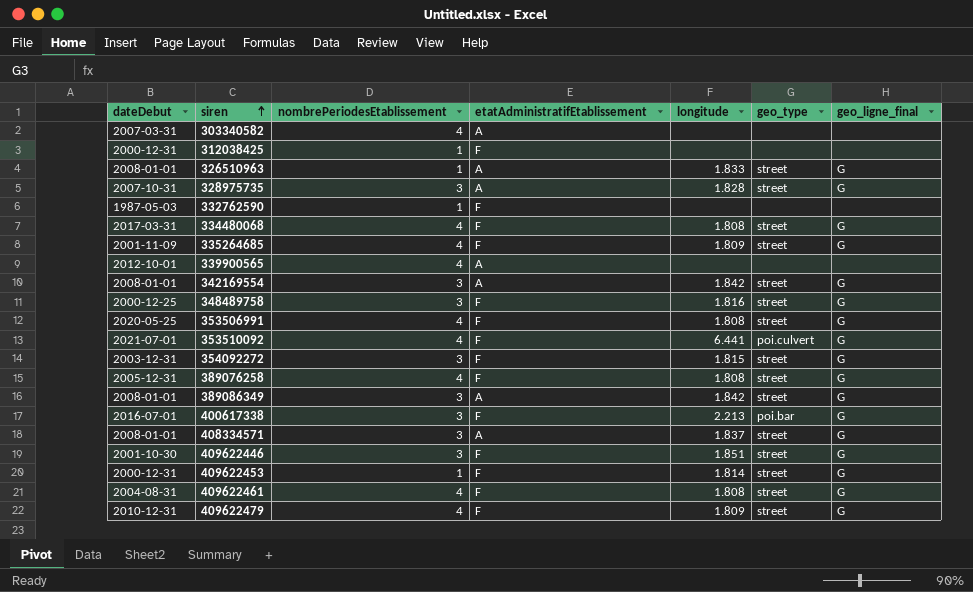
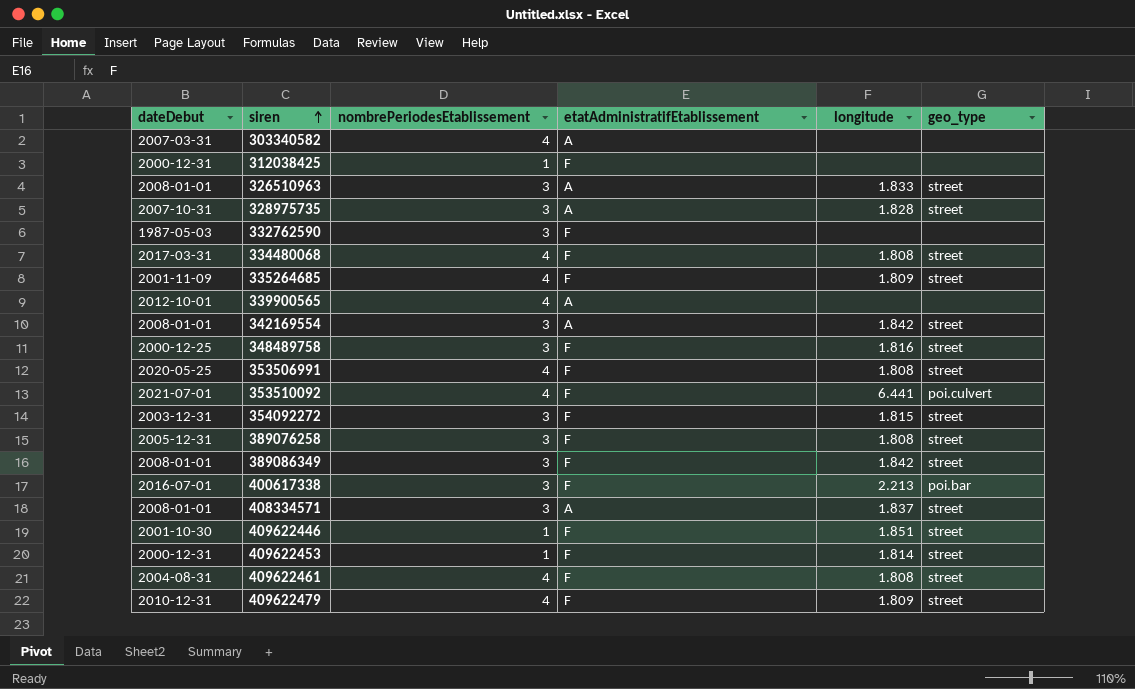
column geo_ligne_final | position: 7 -> none
326510963 | nombrePeriodesEtablissement: 1 -> 3
332762590 | nombrePeriodesEtablissement: 1 -> 3
389076258 | nombrePeriodesEtablissement: 4 -> 3
389086349 | etatAdministratifEtablissement: A -> F
409622446 | nombrePeriodesEtablissement: 3 -> 1

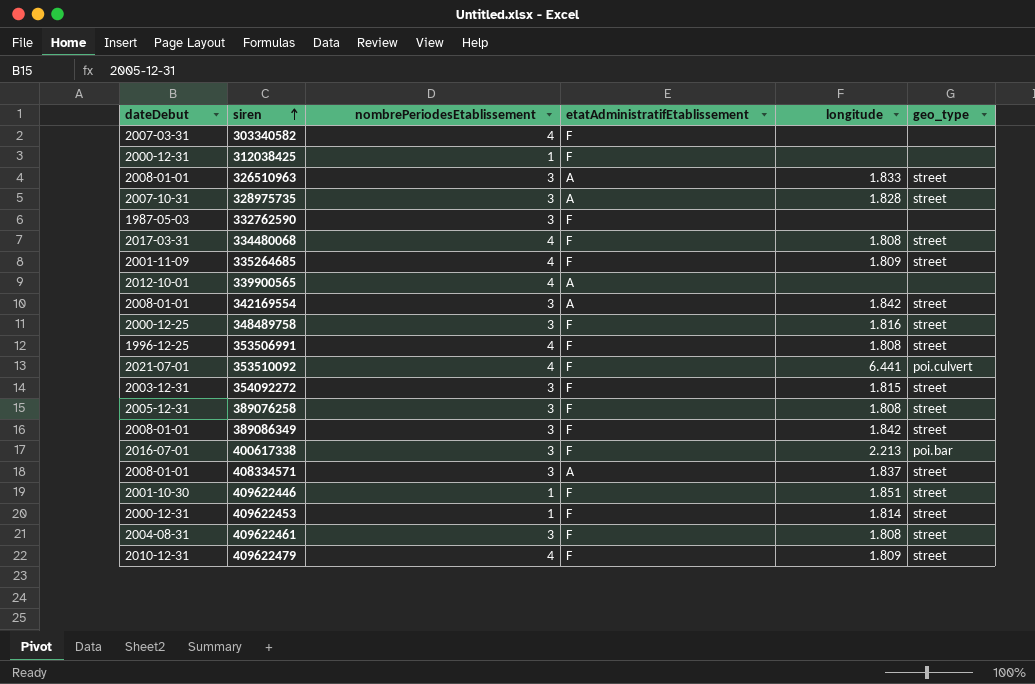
303340582 | etatAdministratifEtablissement: A -> F
353506991 | dateDebut: 2020-05-25 -> 1996-12-25
409622461 | nombrePeriodesEtablissement: 4 -> 3

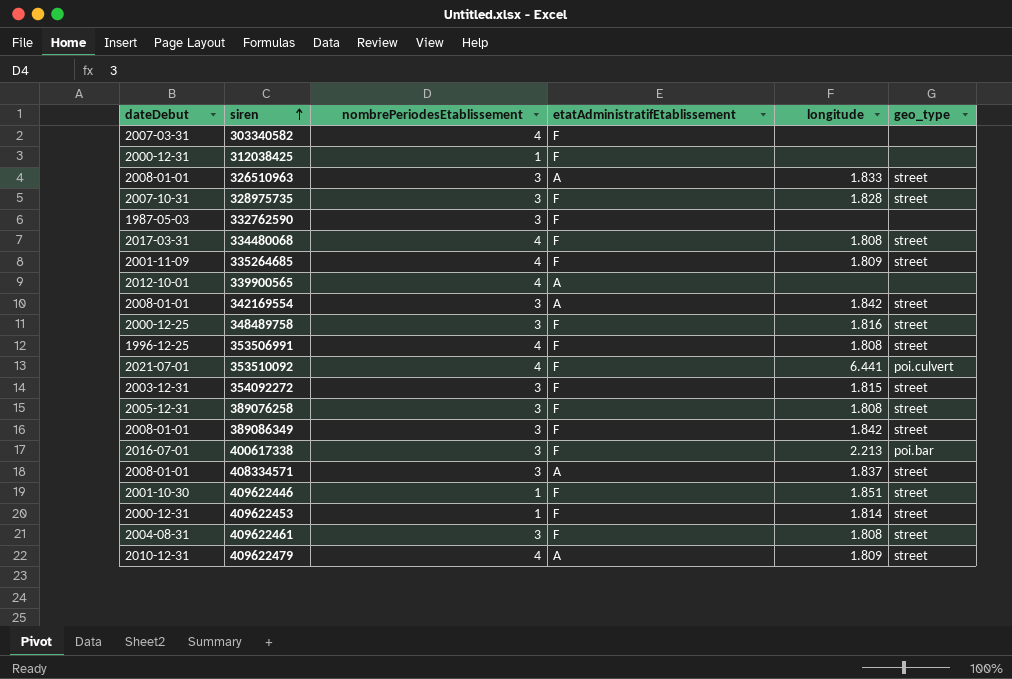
328975735 | etatAdministratifEtablissement: A -> F
409622479 | etatAdministratifEtablissement: F -> A

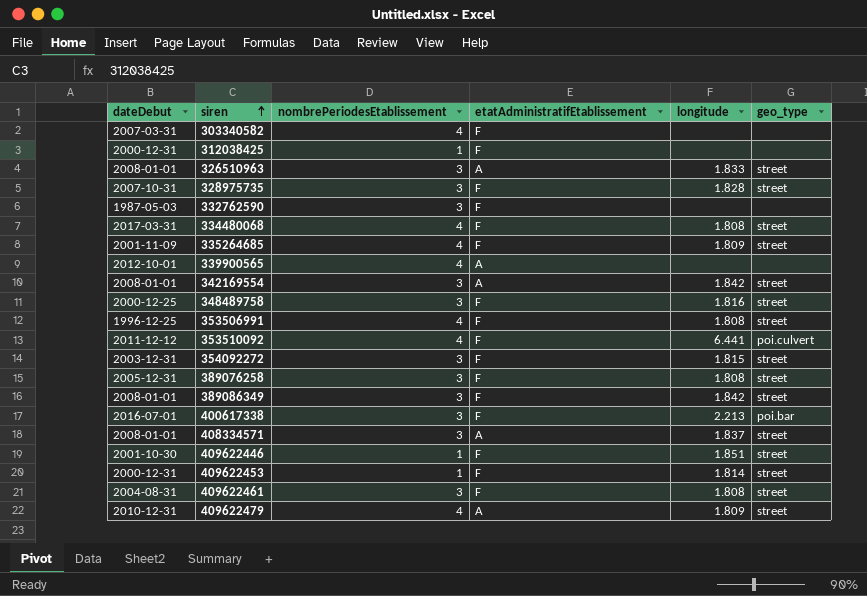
353510092 | dateDebut: 2021-07-01 -> 2011-12-12

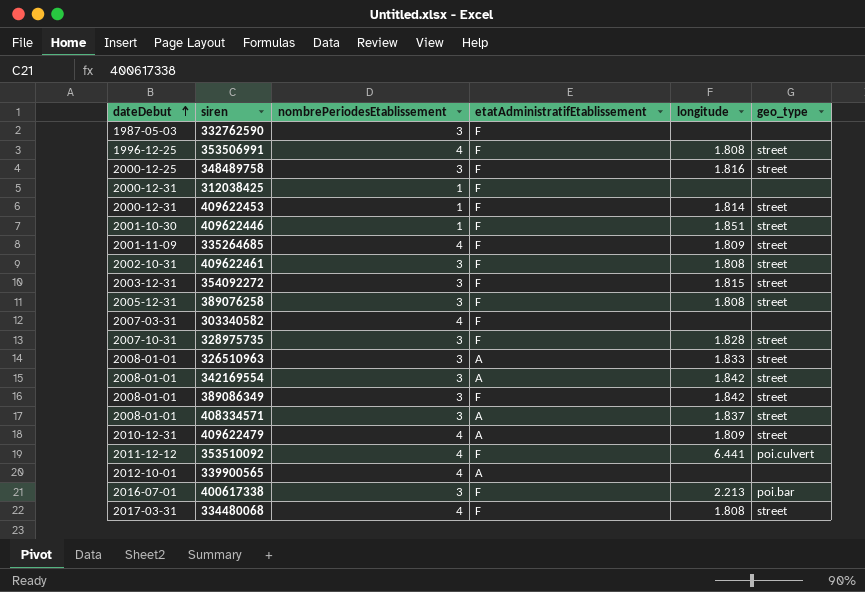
row order: siren ascending -> dateDebut ascending
409622461 | dateDebut: 2004-08-31 -> 2002-10-31

